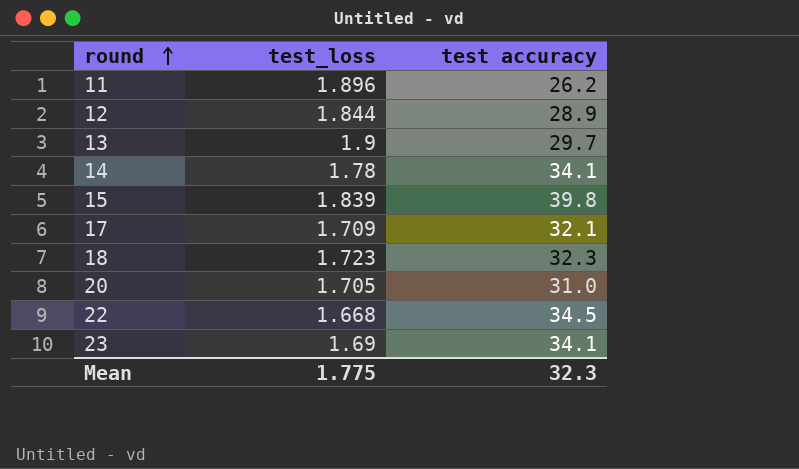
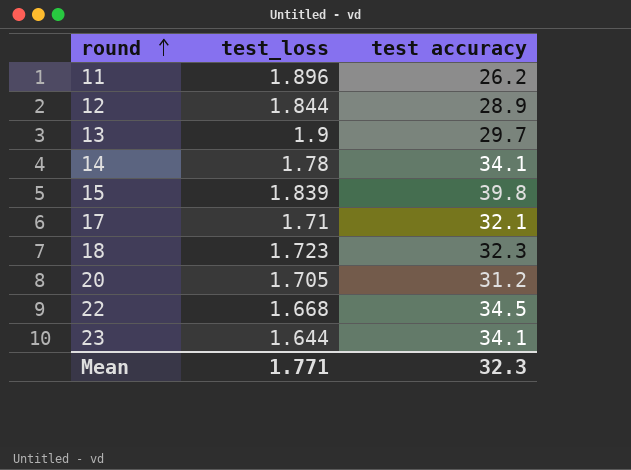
17 | test_loss: 1.709 -> 1.71
20 | test accuracy: 31.0 -> 31.2
23 | test_loss: 1.69 -> 1.644
Mean | test_loss: 1.775 -> 1.771

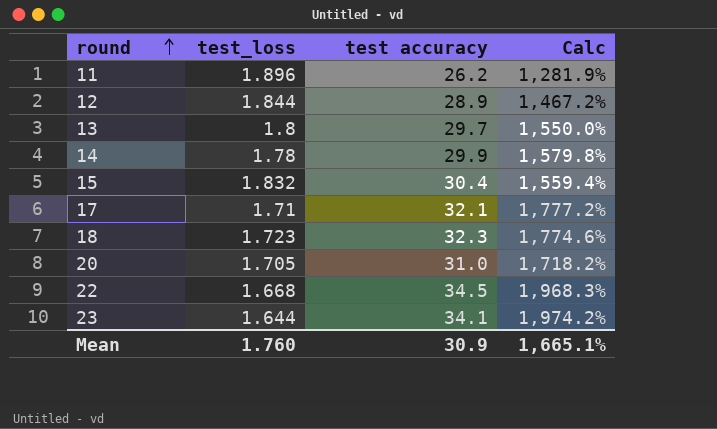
column Calc | formula: none -> ([test accuracy] - [test_loss]) / [test_loss]
13 | test_loss: 1.9 -> 1.8
14 | test accuracy: 34.1 -> 29.9
15 | test_loss: 1.839 -> 1.832
15 | test accuracy: 39.8 -> 30.4
20 | test accuracy: 31.2 -> 31.0
Mean | test_loss: 1.771 -> 1.760
Mean | test accuracy: 32.3 -> 30.9

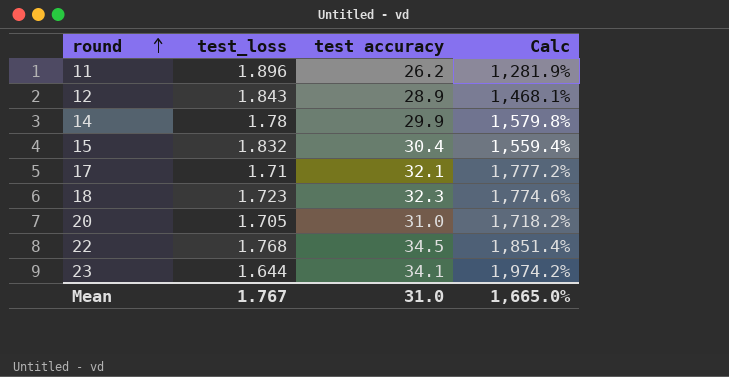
row 13: 1.8 | 29.7 | 1,550.0% -> none
12 | test_loss: 1.844 -> 1.843
12 | Calc: 1,467.2% -> 1,468.1%
22 | test_loss: 1.668 -> 1.768
22 | Calc: 1,968.3% -> 1,851.4%
Mean | test_loss: 1.760 -> 1.767
Mean | test accuracy: 30.9 -> 31.0
Mean | Calc: 1,665.1% -> 1,665.0%

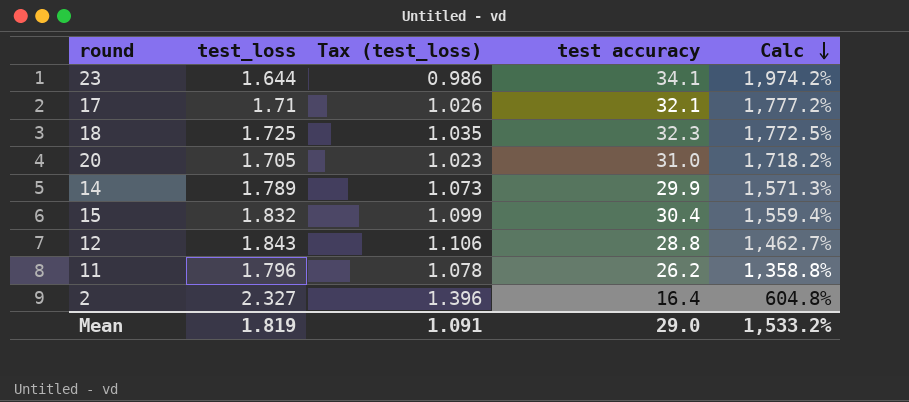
row order: round ascending -> Calc descending
column Tax (test_loss) | formula: none -> [test_loss] * 0.6
row 22: 1.768 | 34.5 | 1,851.4% -> none
18 | test_loss: 1.723 -> 1.725
18 | Calc: 1,774.6% -> 1,772.5%
14 | test_loss: 1.78 -> 1.789
14 | Calc: 1,579.8% -> 1,571.3%
12 | test accuracy: 28.9 -> 28.8
12 | Calc: 1,468.1% -> 1,462.7%
11 | test_loss: 1.896 -> 1.796
11 | Calc: 1,281.9% -> 1,358.8%
row 2: none -> 2.327 | 1.396 | 16.4 | 604.8%
Mean | test_loss: 1.767 -> 1.819
Mean | test accuracy: 31.0 -> 29.0
Mean | Calc: 1,665.0% -> 1,533.2%

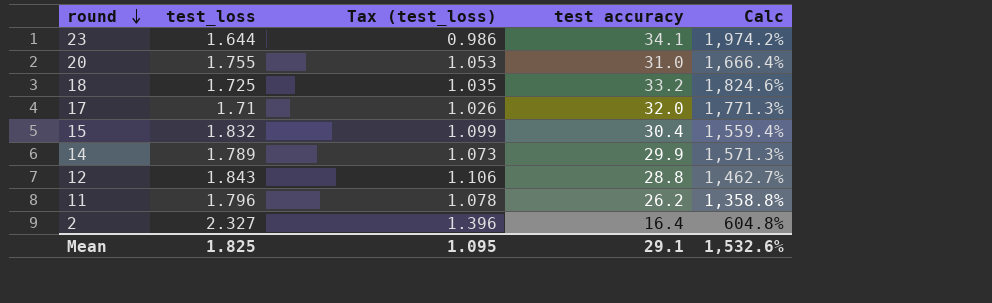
row order: Calc descending -> round descending
20 | test_loss: 1.705 -> 1.755
20 | Tax (test_loss): 1.023 -> 1.053
20 | Calc: 1,718.2% -> 1,666.4%
18 | test accuracy: 32.3 -> 33.2
18 | Calc: 1,772.5% -> 1,824.6%
17 | test accuracy: 32.1 -> 32.0
17 | Calc: 1,777.2% -> 1,771.3%
Mean | test_loss: 1.819 -> 1.825
Mean | Tax (test_loss): 1.091 -> 1.095
Mean | test accuracy: 29.0 -> 29.1
Mean | Calc: 1,533.2% -> 1,532.6%

